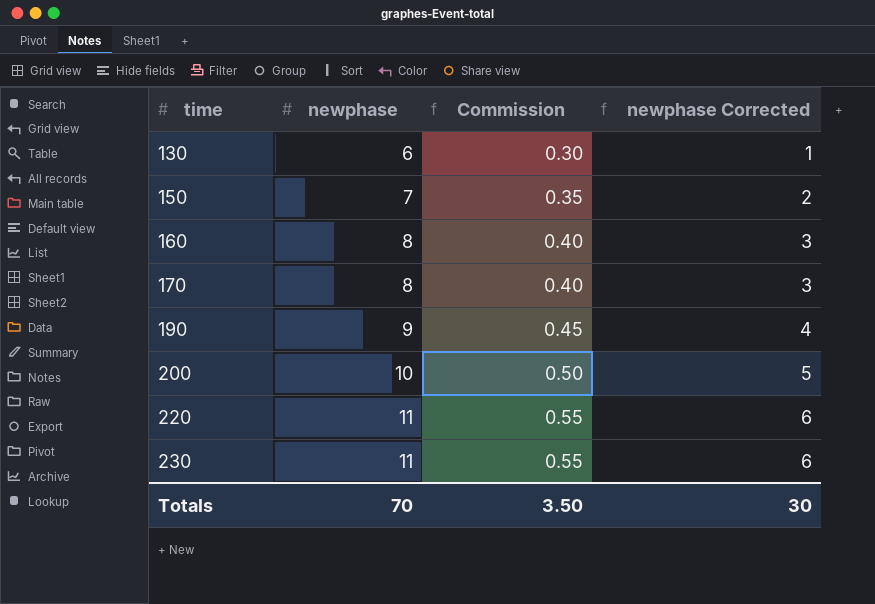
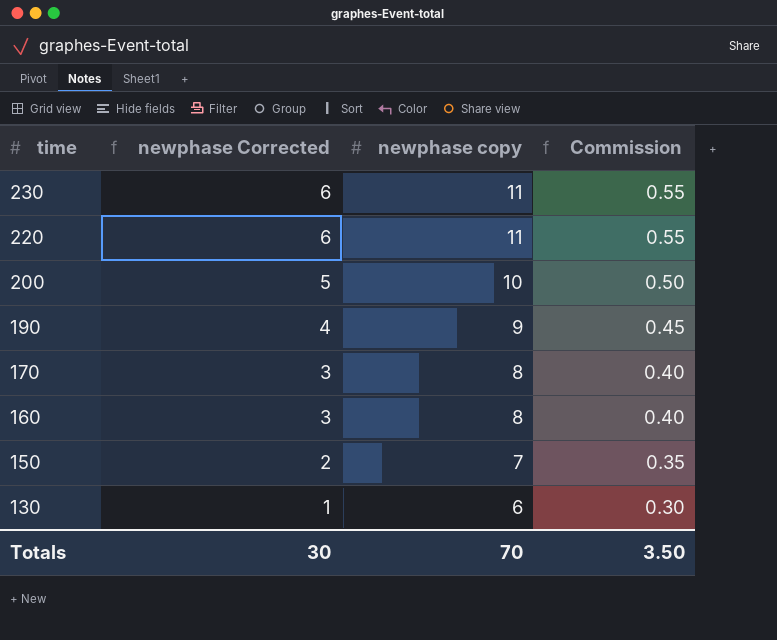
row order: time ascending -> time descending
column newphase Corrected | position: 4 -> 2
column name: newphase -> newphase copy

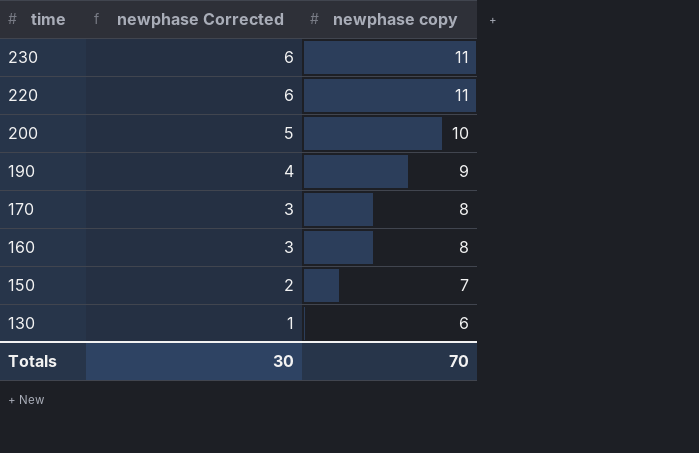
column Commission | formula: [newphase copy] * 0.05 -> none

